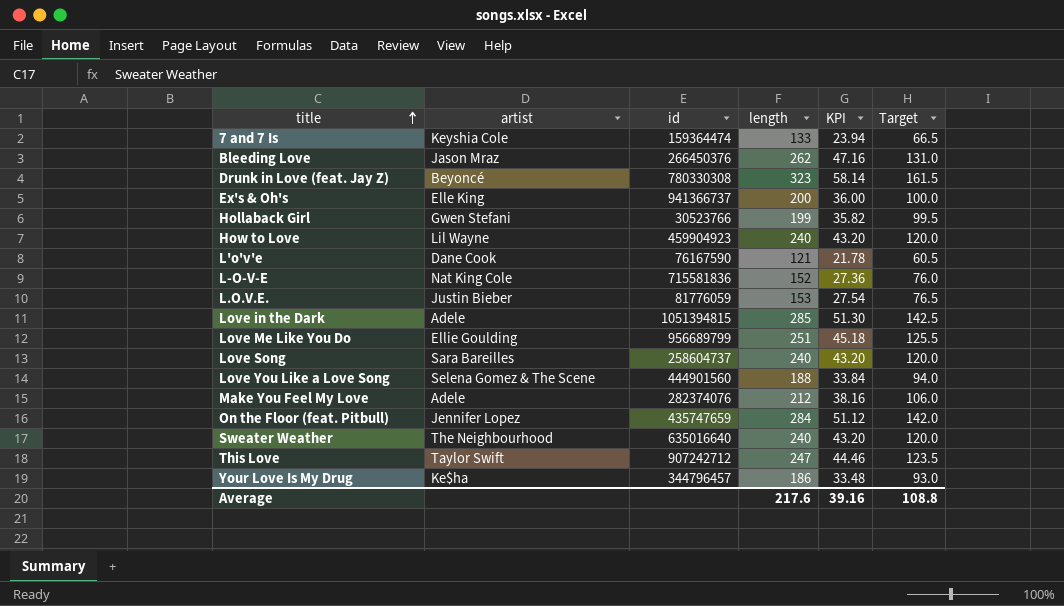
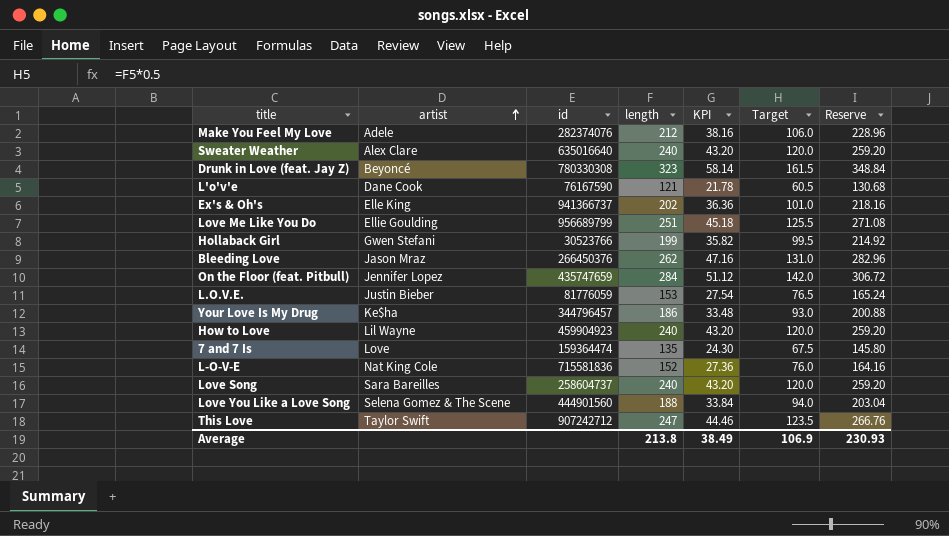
row order: title ascending -> artist ascending
column Reserve | formula: none -> [length] * 1.08
row Love in the Dark: Adele | 1051394815 | 285 | 51.30 | 142.5 -> none
Sweater Weather | artist: The Neighbourhood -> Alex Clare
Ex's & Oh's | length: 200 -> 202
Ex's & Oh's | KPI: 36.00 -> 36.36
Ex's & Oh's | Target: 100.0 -> 101.0
7 and 7 Is | artist: Keyshia Cole -> Love
7 and 7 Is | length: 133 -> 135
7 and 7 Is | KPI: 23.94 -> 24.30
7 and 7 Is | Target: 66.5 -> 67.5
Average | length: 217.6 -> 213.8
Average | KPI: 39.16 -> 38.49
Average | Target: 108.8 -> 106.9

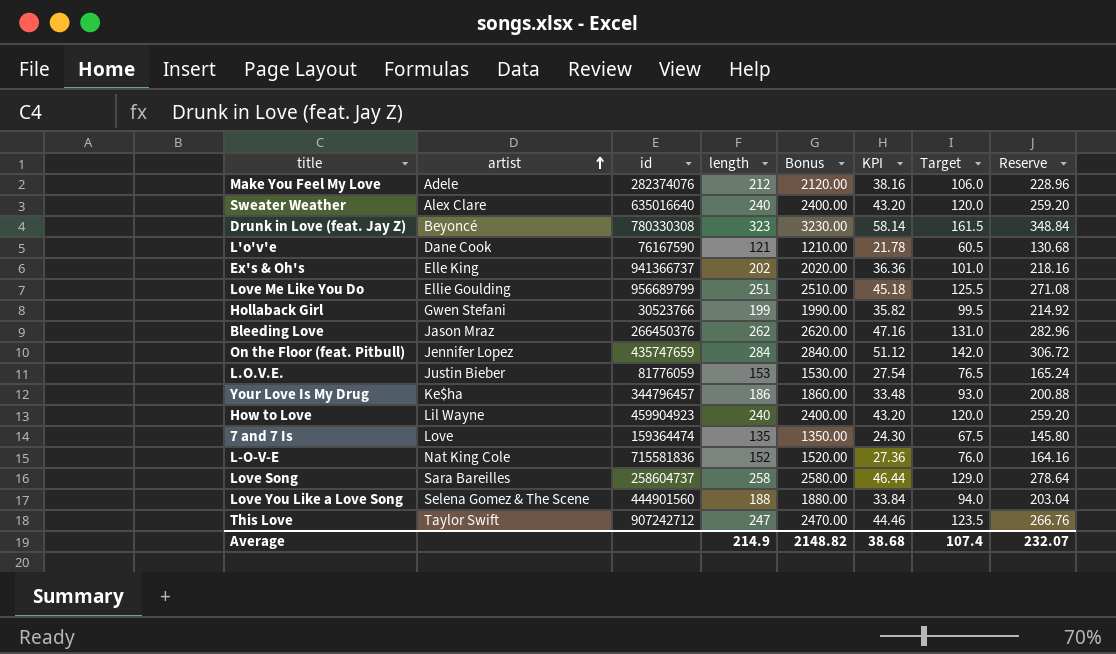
column Bonus | formula: none -> [length] * 10
Love Song | length: 240 -> 258
Love Song | KPI: 43.20 -> 46.44
Love Song | Target: 120.0 -> 129.0
Love Song | Reserve: 259.20 -> 278.64
Average | length: 213.8 -> 214.9
Average | KPI: 38.49 -> 38.68
Average | Target: 106.9 -> 107.4
Average | Reserve: 230.93 -> 232.07

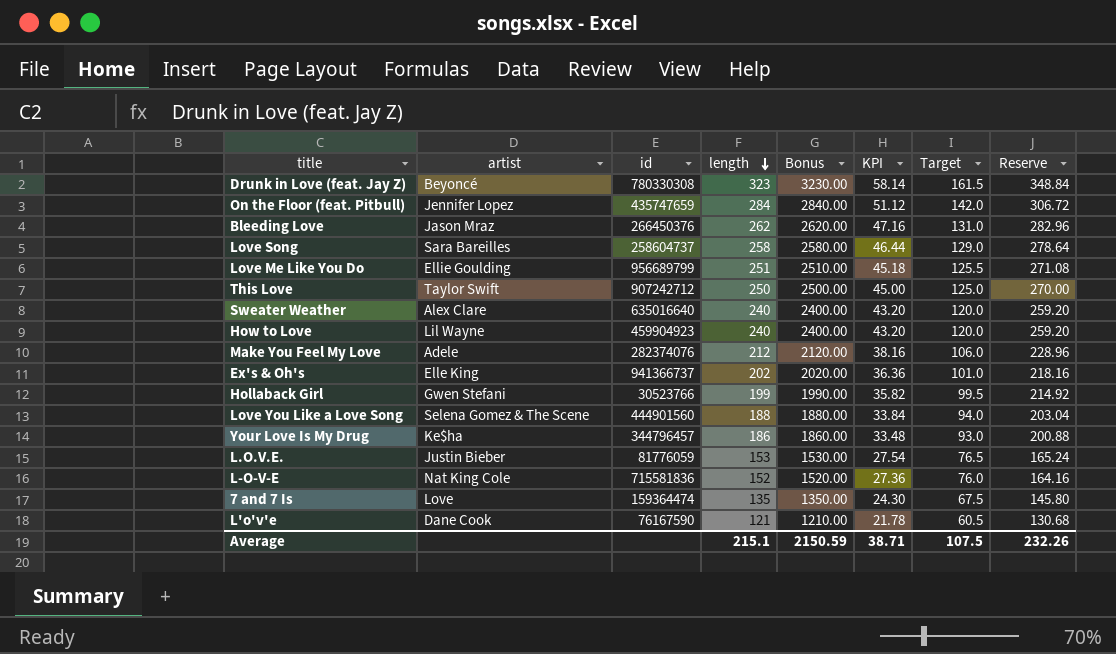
row order: artist ascending -> length descending
This Love | length: 247 -> 250
This Love | Bonus: 2470.00 -> 2500.00
This Love | KPI: 44.46 -> 45.00
This Love | Target: 123.5 -> 125.0
This Love | Reserve: 266.76 -> 270.00
Average | length: 214.9 -> 215.1
Average | Bonus: 2148.82 -> 2150.59
Average | KPI: 38.68 -> 38.71
Average | Target: 107.4 -> 107.5
Average | Reserve: 232.07 -> 232.26

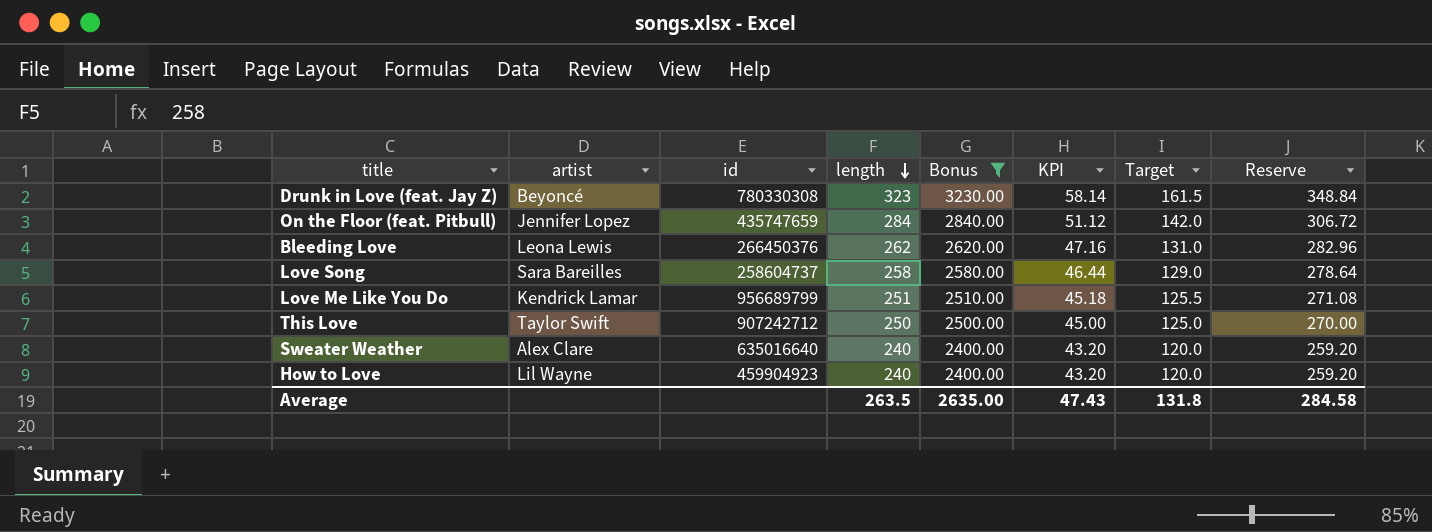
filter: none -> Bonus >= 2400.00
Bleeding Love | artist: Jason Mraz -> Leona Lewis
Love Me Like You Do | artist: Ellie Goulding -> Kendrick Lamar
Average | length: 215.1 -> 263.5
Average | Bonus: 2150.59 -> 2635.00
Average | KPI: 38.71 -> 47.43
Average | Target: 107.5 -> 131.8
Average | Reserve: 232.26 -> 284.58

